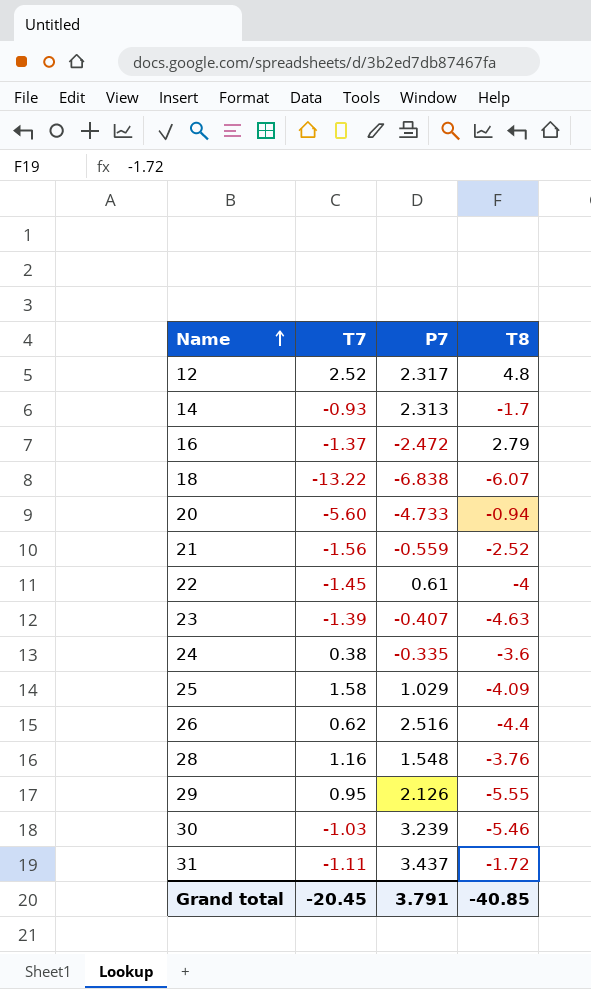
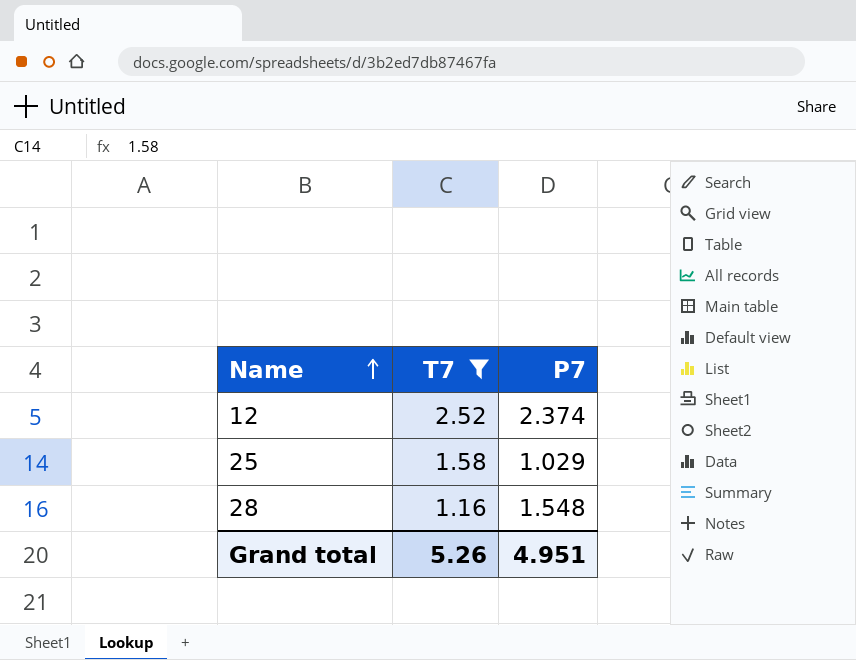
filter: none -> T7 >= 1.16
column T8 | position: 4 -> none
12 | P7: 2.317 -> 2.374
Grand total | T7: -20.45 -> 5.26
Grand total | P7: 3.791 -> 4.951

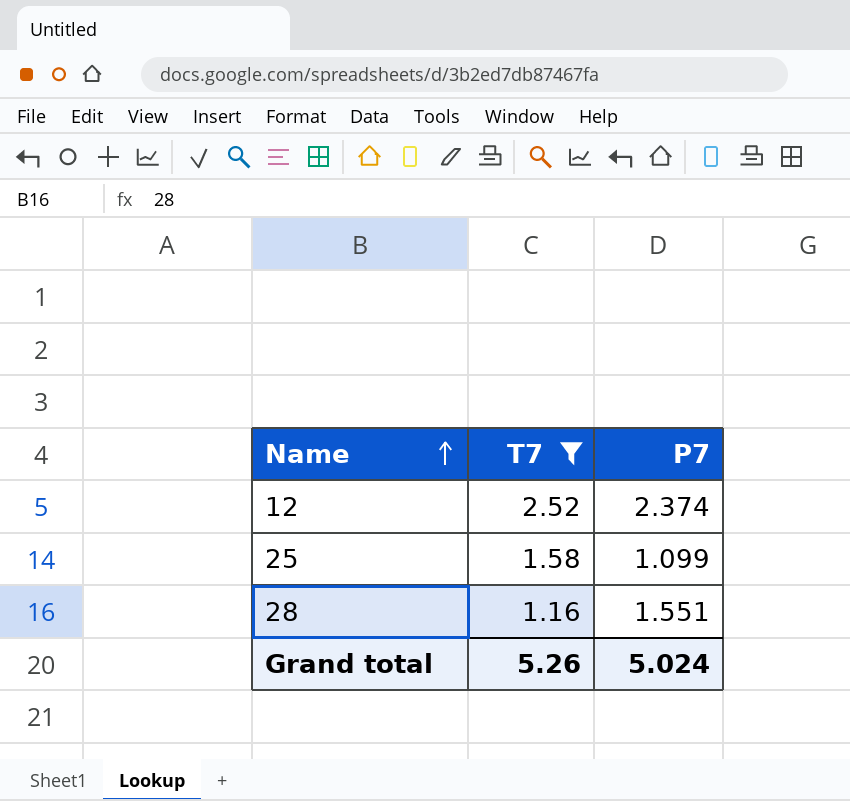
25 | P7: 1.029 -> 1.099
28 | P7: 1.548 -> 1.551
Grand total | P7: 4.951 -> 5.024

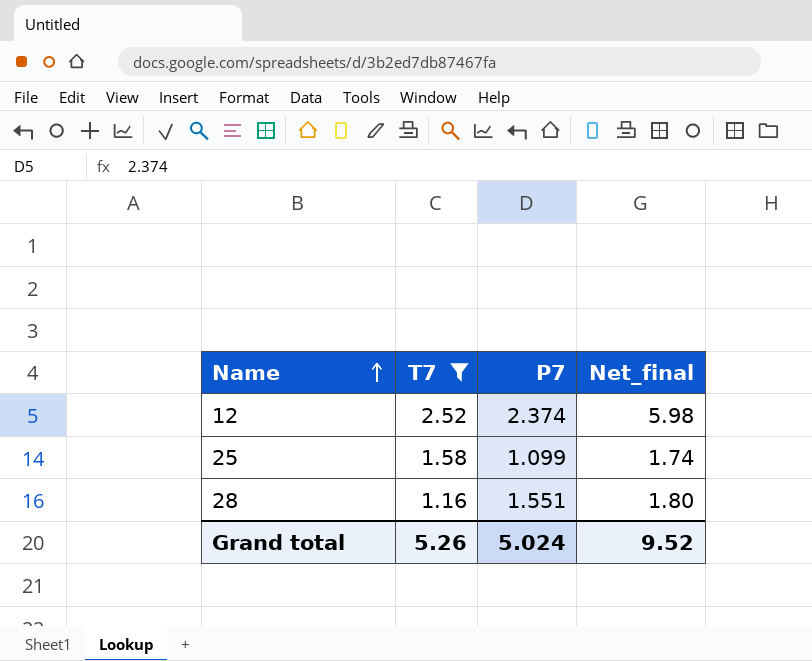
column Net_final | formula: none -> [T7] * [P7]

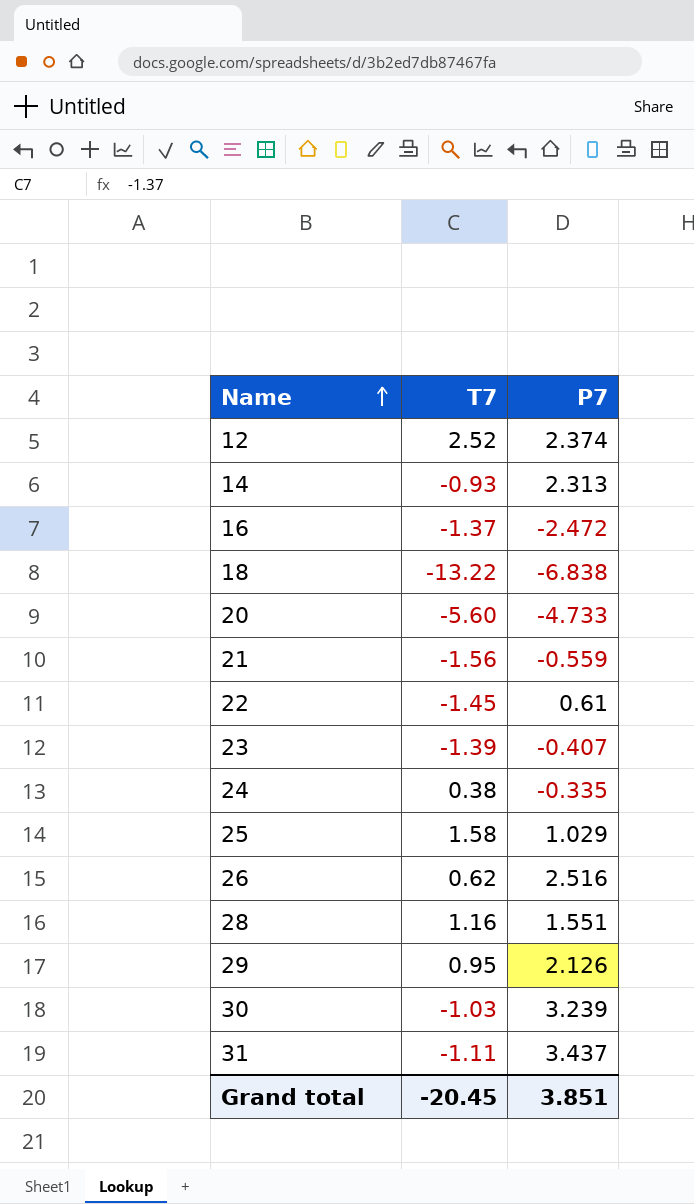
filter: T7 >= 1.16 -> none
column Net_final | formula: [T7] * [P7] -> none
25 | P7: 1.099 -> 1.029
Grand total | T7: 5.26 -> -20.45
Grand total | P7: 5.024 -> 3.851

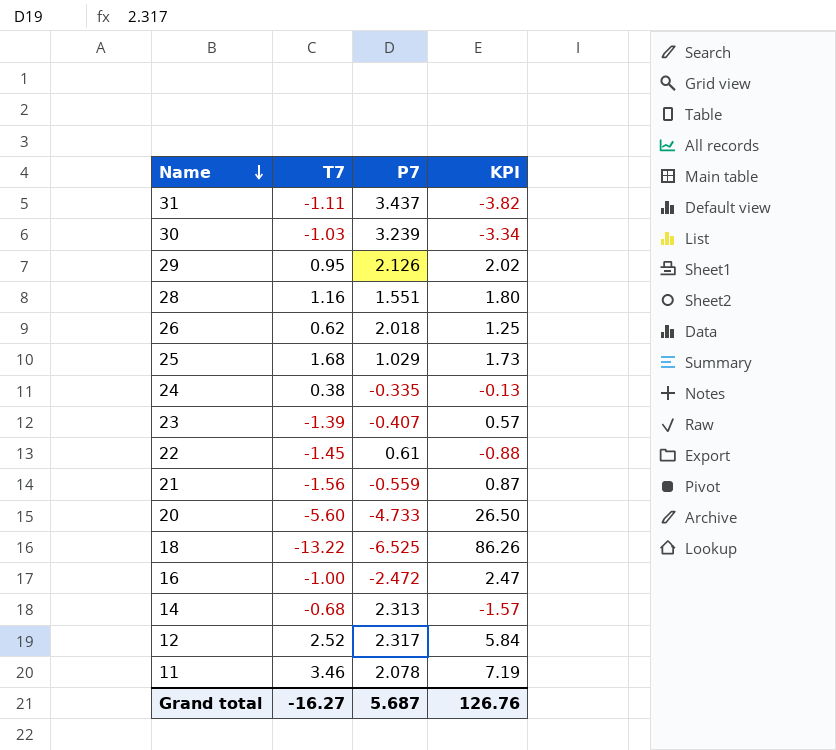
row order: Name ascending -> Name descending
column KPI | formula: none -> [T7] * [P7]
26 | P7: 2.516 -> 2.018
25 | T7: 1.58 -> 1.68
18 | P7: -6.838 -> -6.525
16 | T7: -1.37 -> -1.00
14 | T7: -0.93 -> -0.68
12 | P7: 2.374 -> 2.317
row 11: none -> 3.46 | 2.078 | 7.19
Grand total | T7: -20.45 -> -16.27
Grand total | P7: 3.851 -> 5.687

